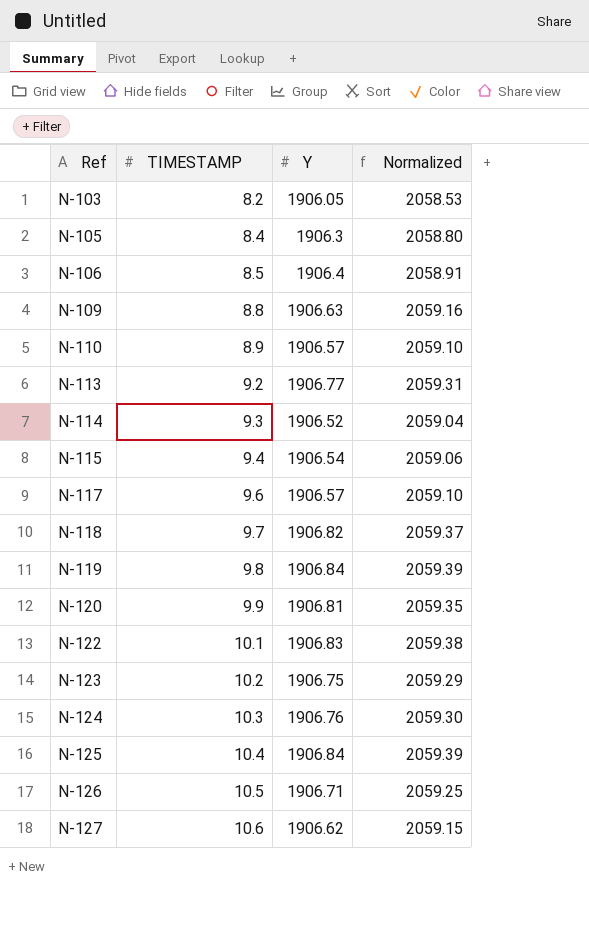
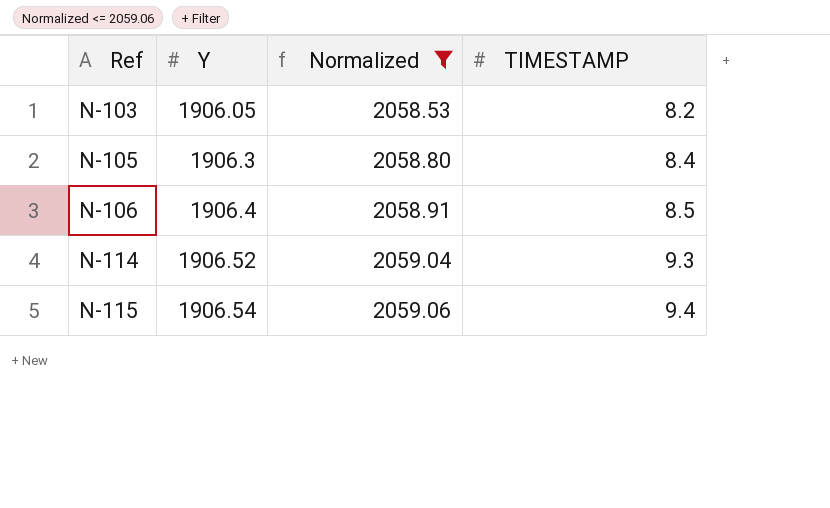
filter: none -> Normalized <= 2059.06
column TIMESTAMP | position: 2 -> 4

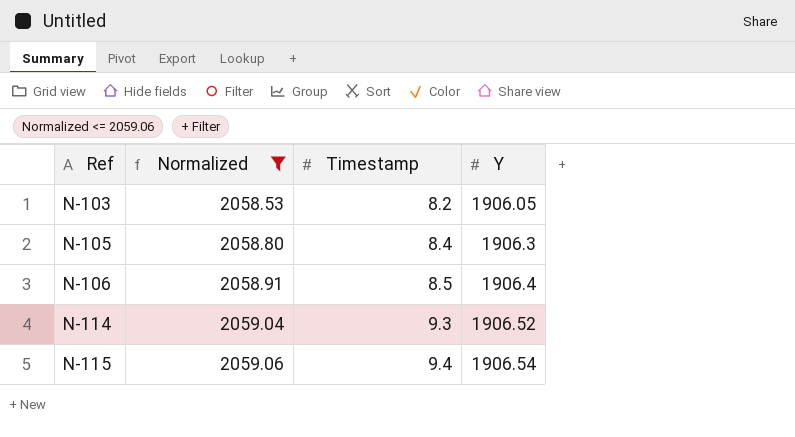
column name: TIMESTAMP -> Timestamp
column Y | position: 2 -> 4

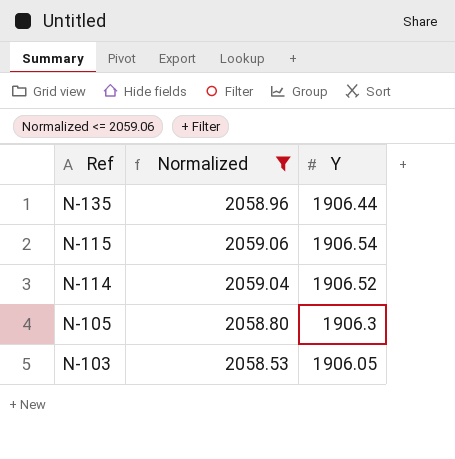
row order: Ref ascending -> Ref descending
column Timestamp | position: 3 -> none
row N-106: 2058.91 | 8.5 | 1906.4 -> none
row N-135: none -> 2058.96 | 1906.44

